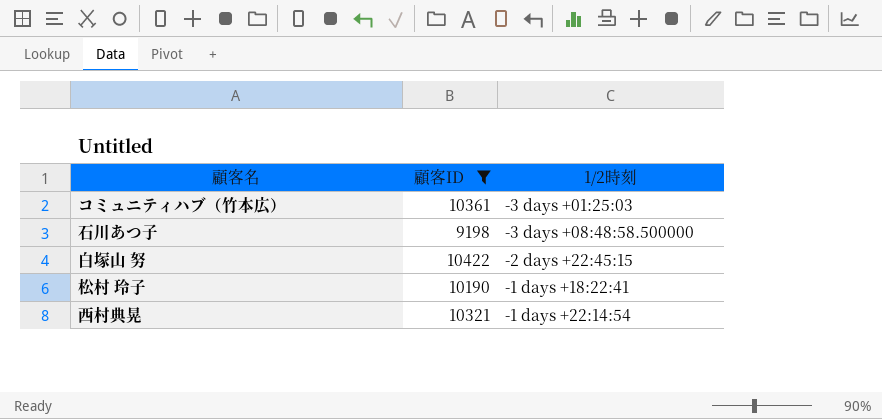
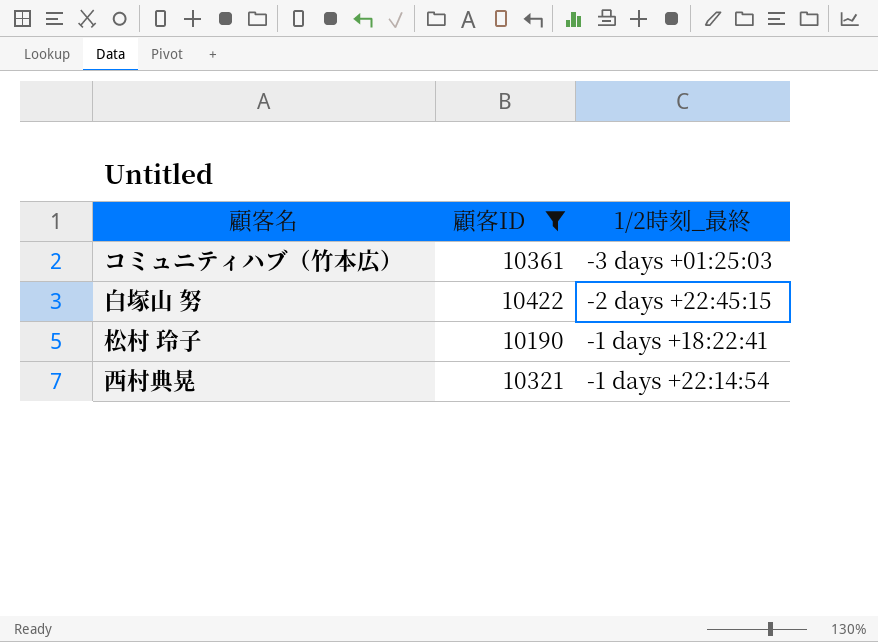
column name: 1/2時刻 -> 1/2時刻_最終
row 石川あつ子: 9198 | -3 days +08:48:58.500000 -> none

